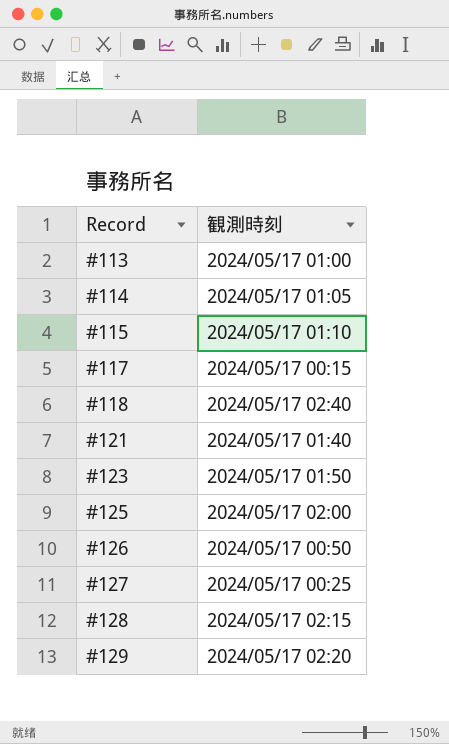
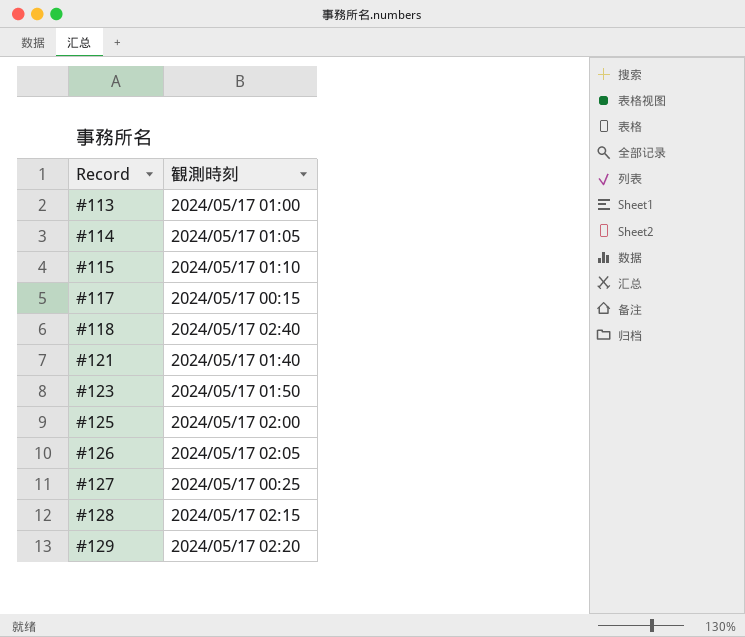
#126 | 観測時刻: 2024/05/17 00:50 -> 2024/05/17 02:05

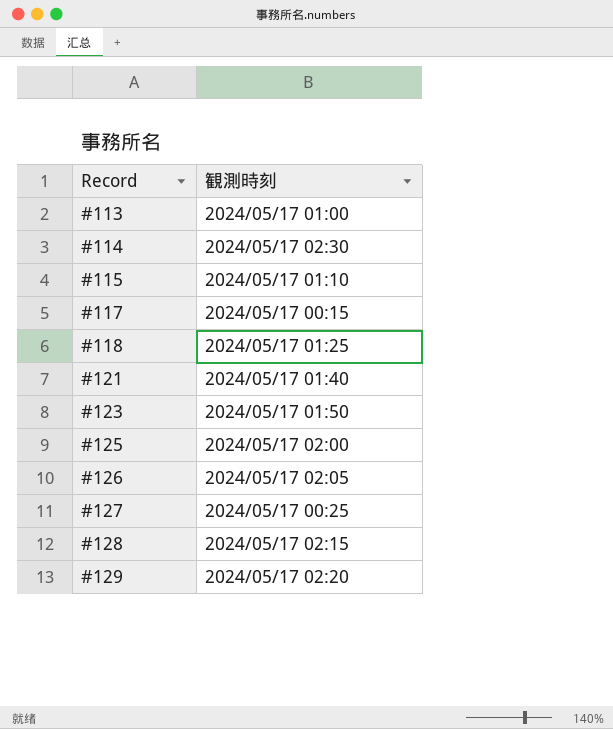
#114 | 観測時刻: 2024/05/17 01:05 -> 2024/05/17 02:30
#118 | 観測時刻: 2024/05/17 02:40 -> 2024/05/17 01:25

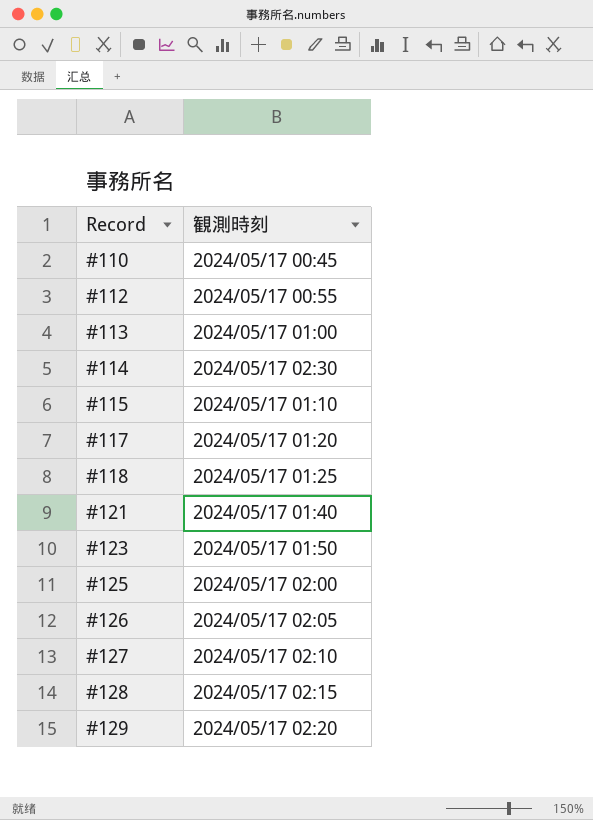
row #110: none -> 2024/05/17 00:45
row #112: none -> 2024/05/17 00:55
#117 | 観測時刻: 2024/05/17 00:15 -> 2024/05/17 01:20
#127 | 観測時刻: 2024/05/17 00:25 -> 2024/05/17 02:10

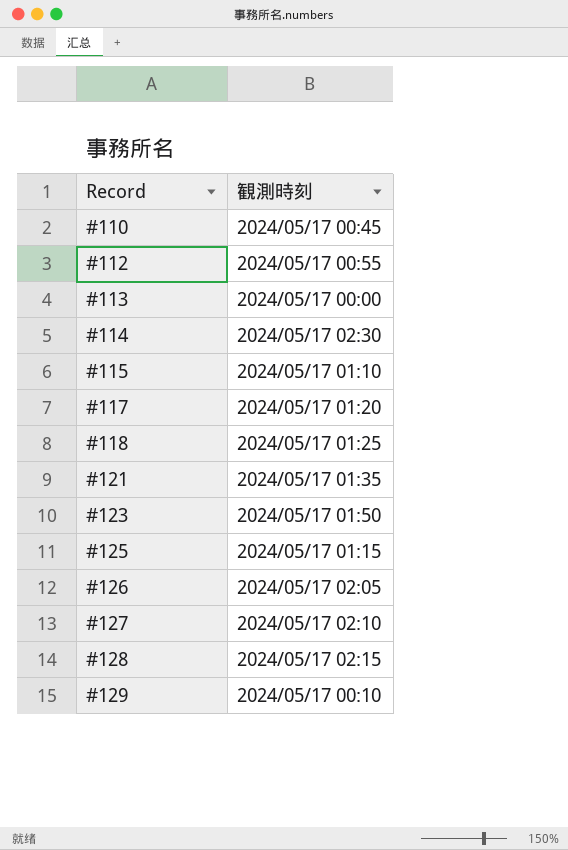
#113 | 観測時刻: 2024/05/17 01:00 -> 2024/05/17 00:00
#121 | 観測時刻: 2024/05/17 01:40 -> 2024/05/17 01:35
#125 | 観測時刻: 2024/05/17 02:00 -> 2024/05/17 01:15
#129 | 観測時刻: 2024/05/17 02:20 -> 2024/05/17 00:10

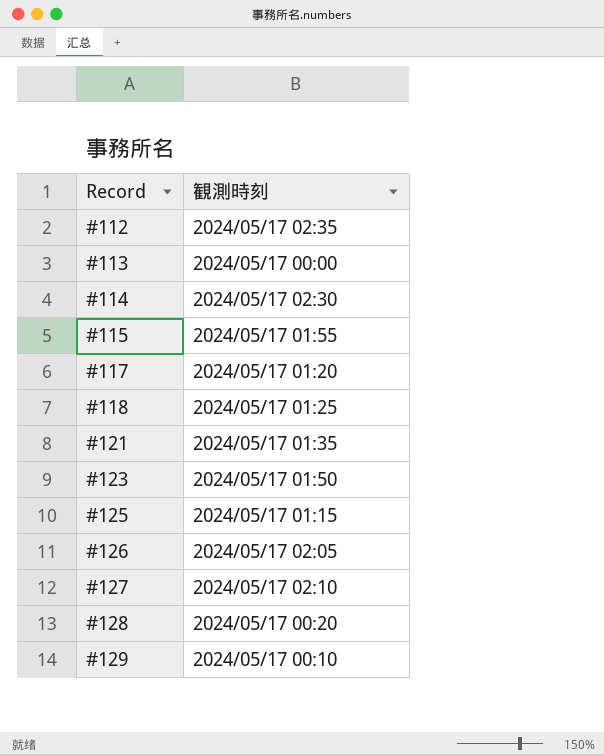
row #110: 2024/05/17 00:45 -> none
#112 | 観測時刻: 2024/05/17 00:55 -> 2024/05/17 02:35
#115 | 観測時刻: 2024/05/17 01:10 -> 2024/05/17 01:55
#128 | 観測時刻: 2024/05/17 02:15 -> 2024/05/17 00:20

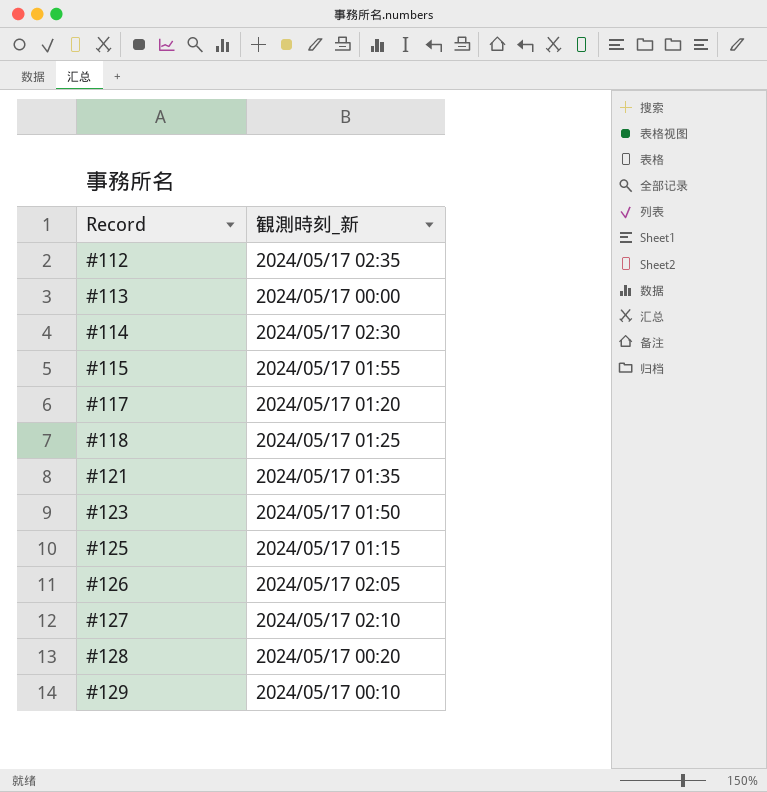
column name: 観測時刻 -> 観測時刻_新

